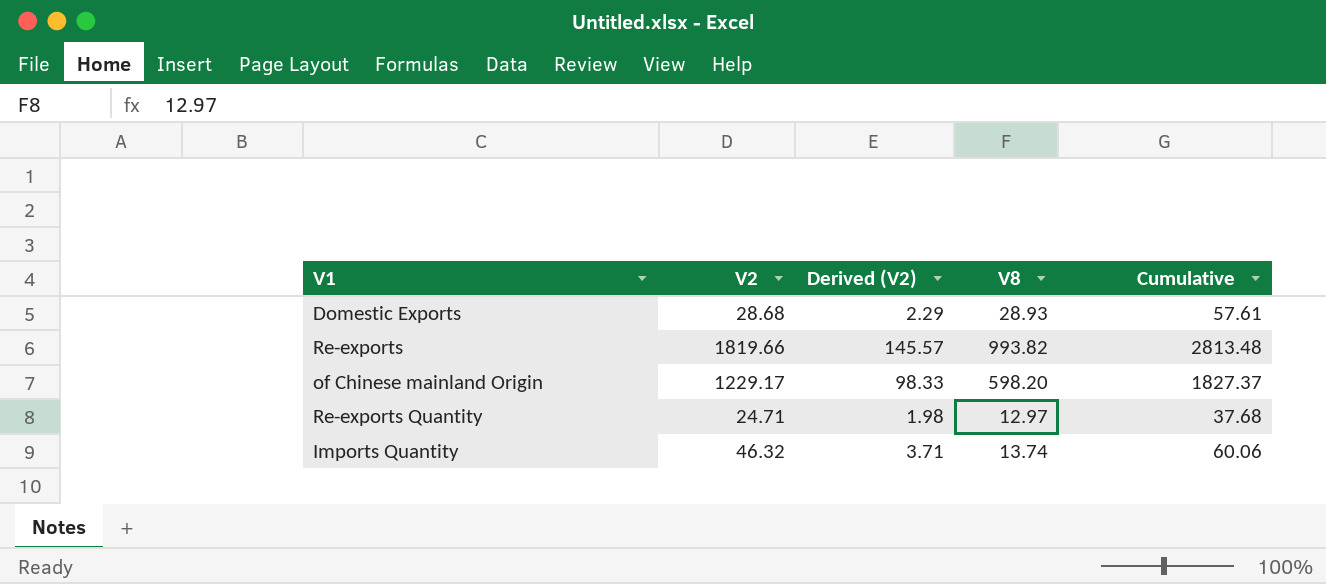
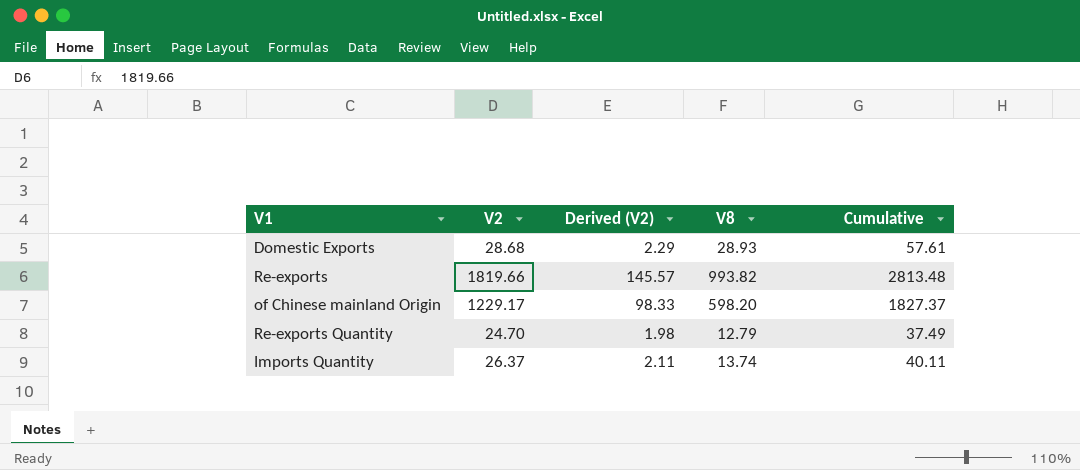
Re-exports Quantity | V2: 24.71 -> 24.70
Re-exports Quantity | V8: 12.97 -> 12.79
Re-exports Quantity | Cumulative: 37.68 -> 37.49
Imports Quantity | V2: 46.32 -> 26.37
Imports Quantity | Derived (V2): 3.71 -> 2.11
Imports Quantity | Cumulative: 60.06 -> 40.11

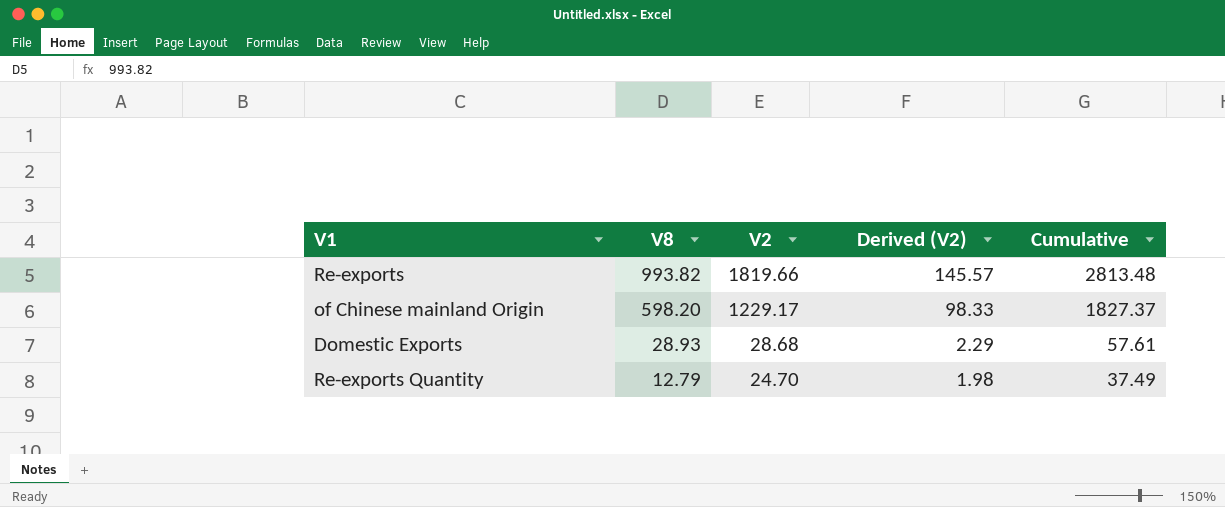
row order: none -> V8 descending
column V8 | position: 4 -> 2
row Imports Quantity: 26.37 | 2.11 | 13.74 | 40.11 -> none

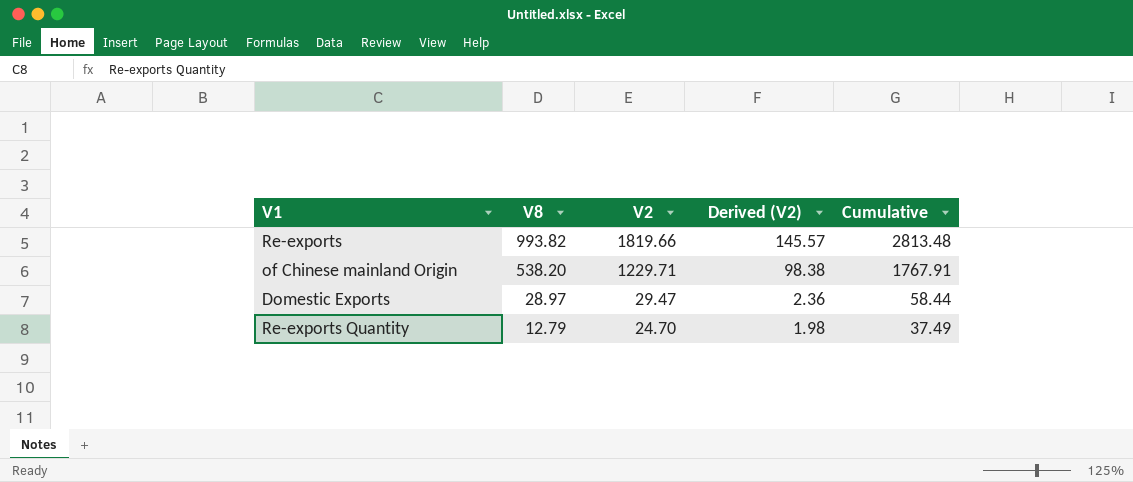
of Chinese mainland Origin | V8: 598.20 -> 538.20
of Chinese mainland Origin | V2: 1229.17 -> 1229.71
of Chinese mainland Origin | Derived (V2): 98.33 -> 98.38
of Chinese mainland Origin | Cumulative: 1827.37 -> 1767.91
Domestic Exports | V8: 28.93 -> 28.97
Domestic Exports | V2: 28.68 -> 29.47
Domestic Exports | Derived (V2): 2.29 -> 2.36
Domestic Exports | Cumulative: 57.61 -> 58.44

